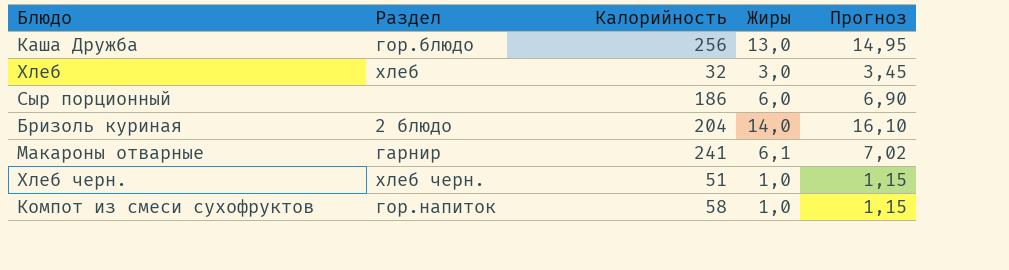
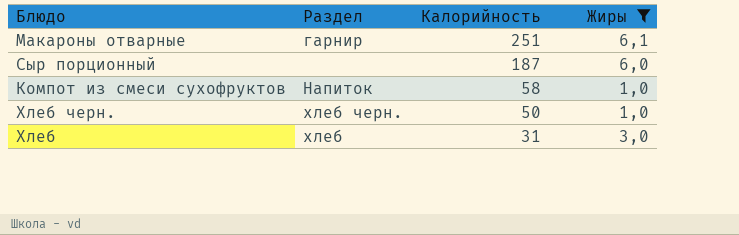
filter: none -> Жиры <= 6,1
row order: none -> Калорийность descending
column Прогноз | formula: [Жиры] * 1,15 -> none
Макароны отварные | Калорийность: 241 -> 251
Сыр порционный | Калорийность: 186 -> 187
Компот из смеси сухофруктов | Раздел: гор.напиток -> Напиток
Хлеб черн. | Калорийность: 51 -> 50
Хлеб | Калорийность: 32 -> 31

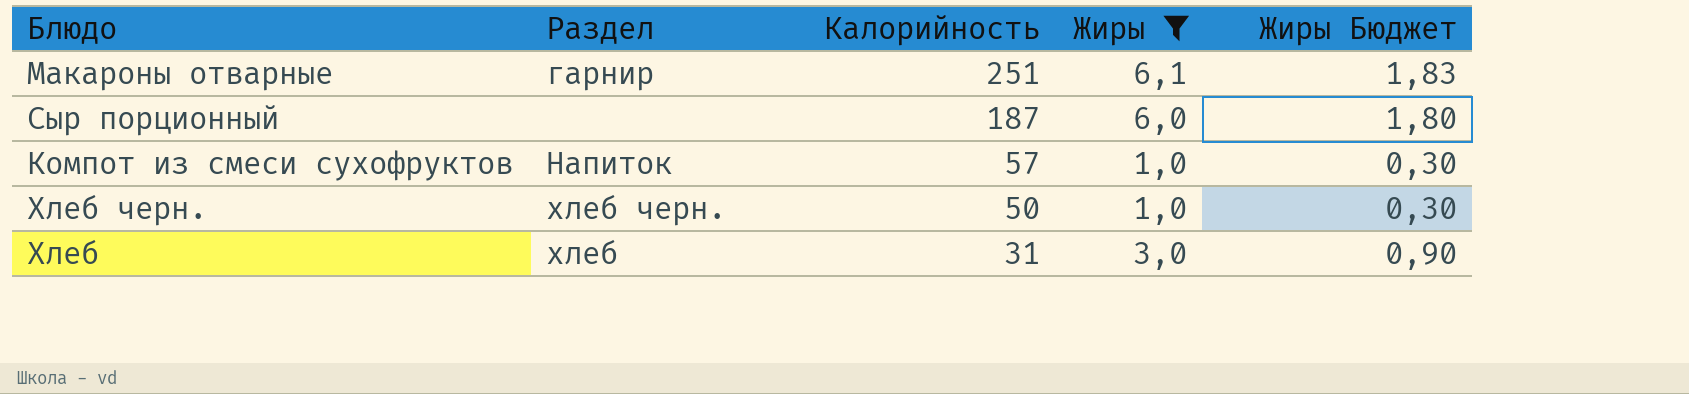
column Жиры Бюджет | formula: none -> [Жиры] * 0,3
Компот из смеси сухофруктов | Калорийность: 58 -> 57

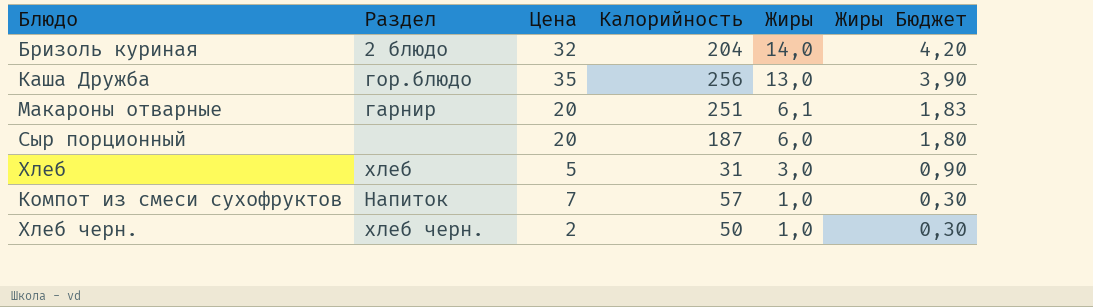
filter: Жиры <= 6,1 -> none
row order: Калорийность descending -> Жиры descending
column Цена | position: none -> 3

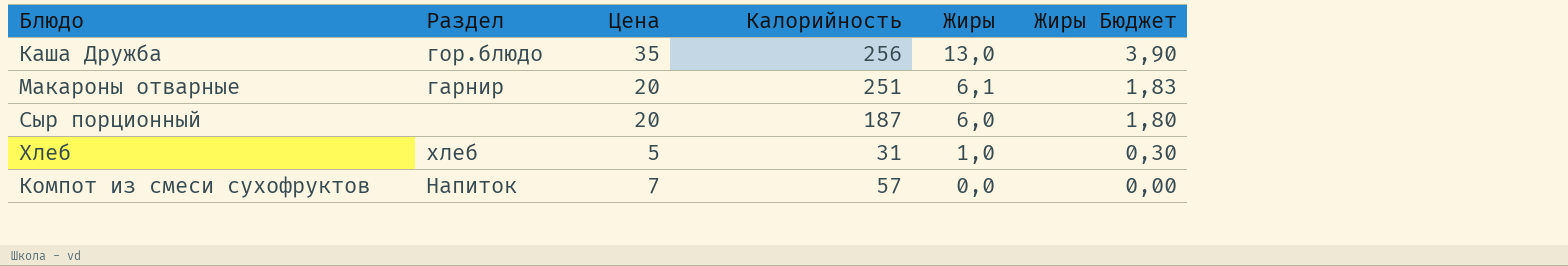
row Бризоль куриная: 2 блюдо | 32 | 204 | 14,0 | 4,20 -> none
row Хлеб черн.: хлеб черн. | 2 | 50 | 1,0 | 0,30 -> none
Хлеб | Жиры: 3,0 -> 1,0
Хлеб | Жиры Бюджет: 0,90 -> 0,30
Компот из смеси сухофруктов | Жиры: 1,0 -> 0,0
Компот из смеси сухофруктов | Жиры Бюджет: 0,30 -> 0,00

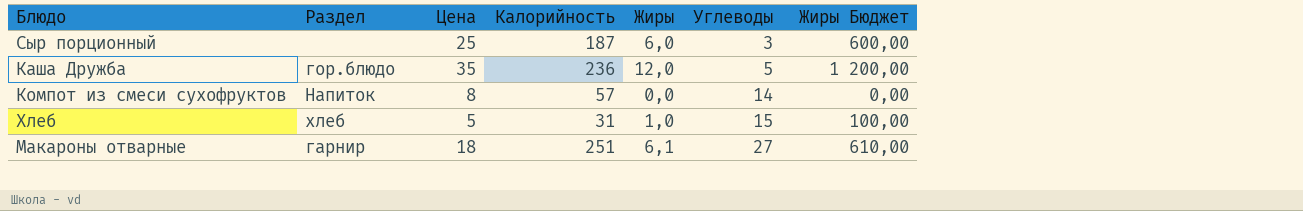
row order: Жиры descending -> Углеводы ascending
column Углеводы | position: none -> 6
column Жиры Бюджет | formula: [Жиры] * 0,3 -> [Жиры] * 100
Сыр порционный | Цена: 20 -> 25
Каша Дружба | Калорийность: 256 -> 236
Каша Дружба | Жиры: 13,0 -> 12,0
Компот из смеси сухофруктов | Цена: 7 -> 8
Макароны отварные | Цена: 20 -> 18

